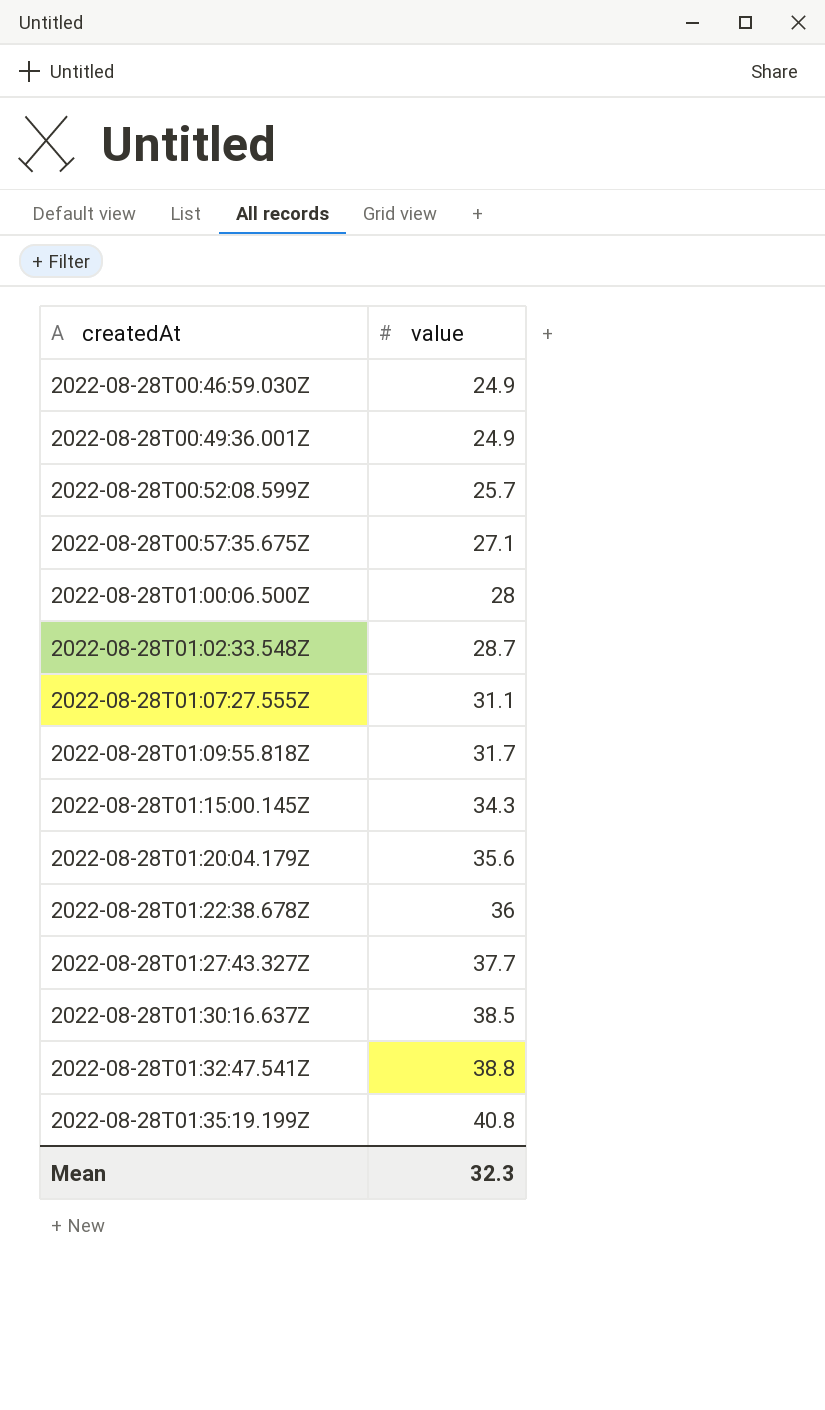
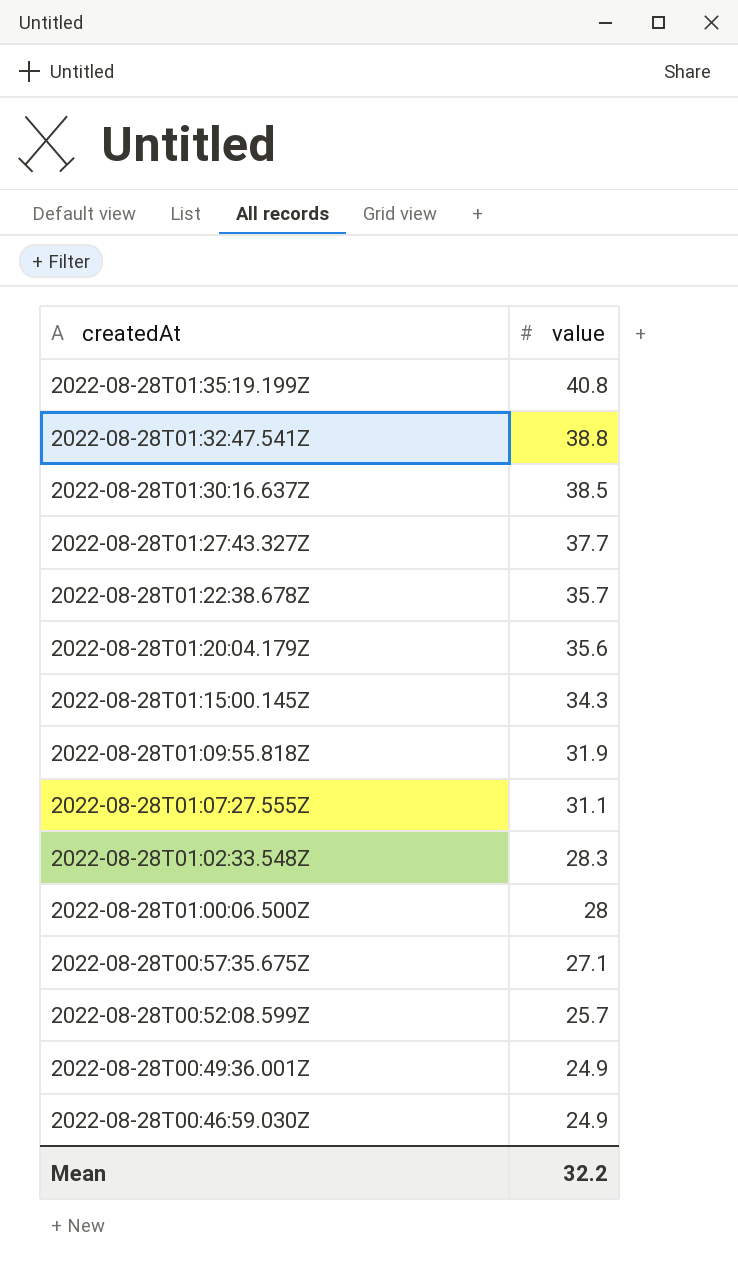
row order: createdAt ascending -> createdAt descending
2022-08-28T01:22:38.678Z | value: 36 -> 35.7
2022-08-28T01:09:55.818Z | value: 31.7 -> 31.9
2022-08-28T01:02:33.548Z | value: 28.7 -> 28.3
Mean | value: 32.3 -> 32.2

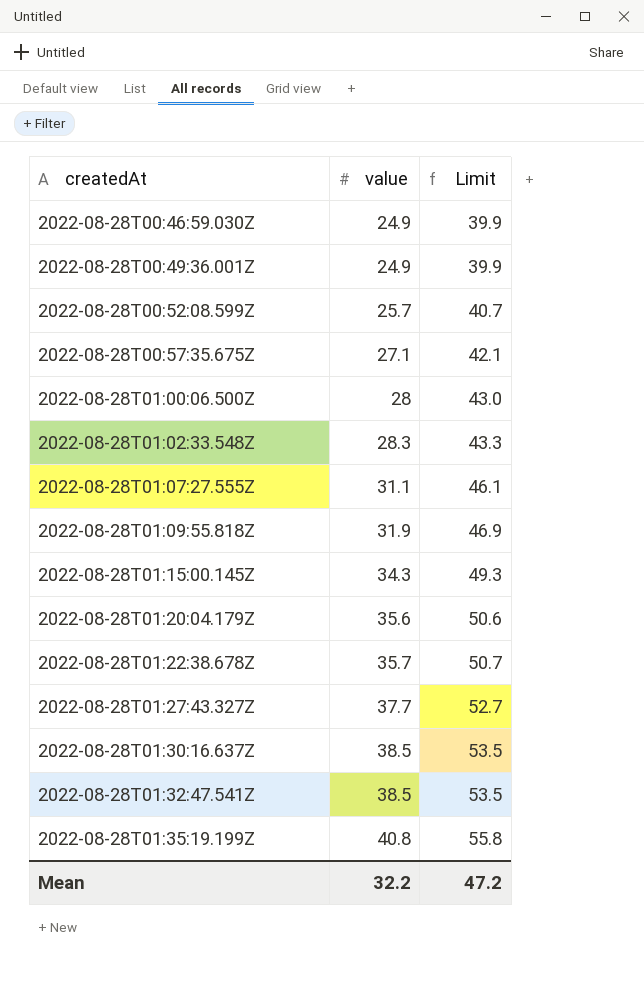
row order: createdAt descending -> createdAt ascending
column Limit | formula: none -> [value] + 15
2022-08-28T01:32:47.541Z | value: 38.8 -> 38.5

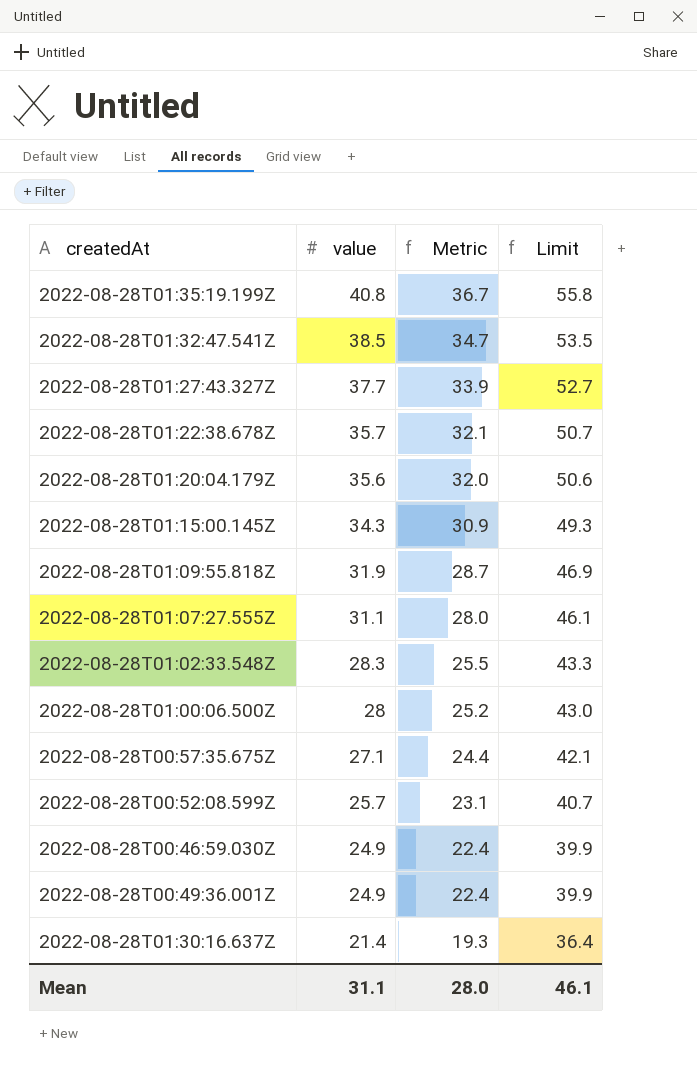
row order: createdAt ascending -> value descending
column Metric | formula: none -> [value] * 0.9
2022-08-28T01:30:16.637Z | value: 38.5 -> 21.4
2022-08-28T01:30:16.637Z | Limit: 53.5 -> 36.4
Mean | value: 32.2 -> 31.1
Mean | Limit: 47.2 -> 46.1

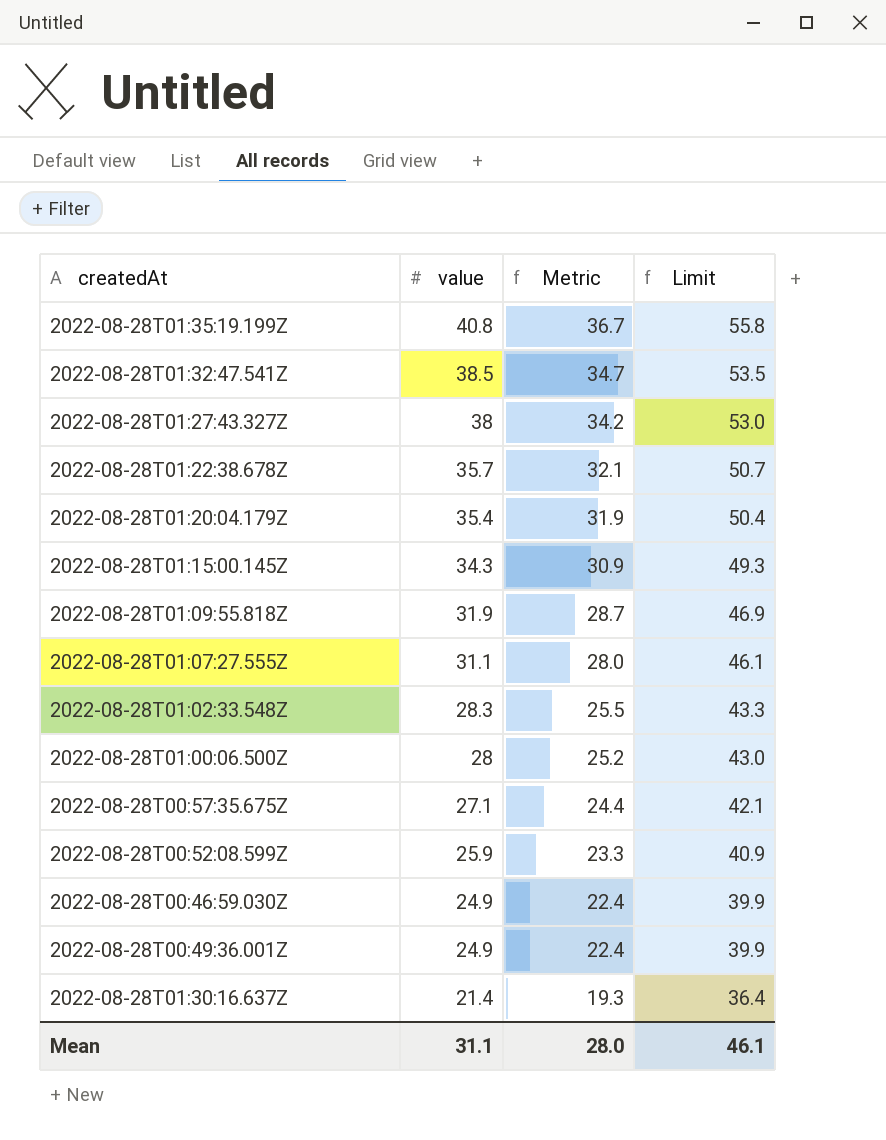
2022-08-28T01:27:43.327Z | value: 37.7 -> 38
2022-08-28T01:27:43.327Z | Metric: 33.9 -> 34.2
2022-08-28T01:27:43.327Z | Limit: 52.7 -> 53.0
2022-08-28T01:20:04.179Z | value: 35.6 -> 35.4
2022-08-28T01:20:04.179Z | Metric: 32.0 -> 31.9
2022-08-28T01:20:04.179Z | Limit: 50.6 -> 50.4
2022-08-28T00:52:08.599Z | value: 25.7 -> 25.9
2022-08-28T00:52:08.599Z | Metric: 23.1 -> 23.3
2022-08-28T00:52:08.599Z | Limit: 40.7 -> 40.9

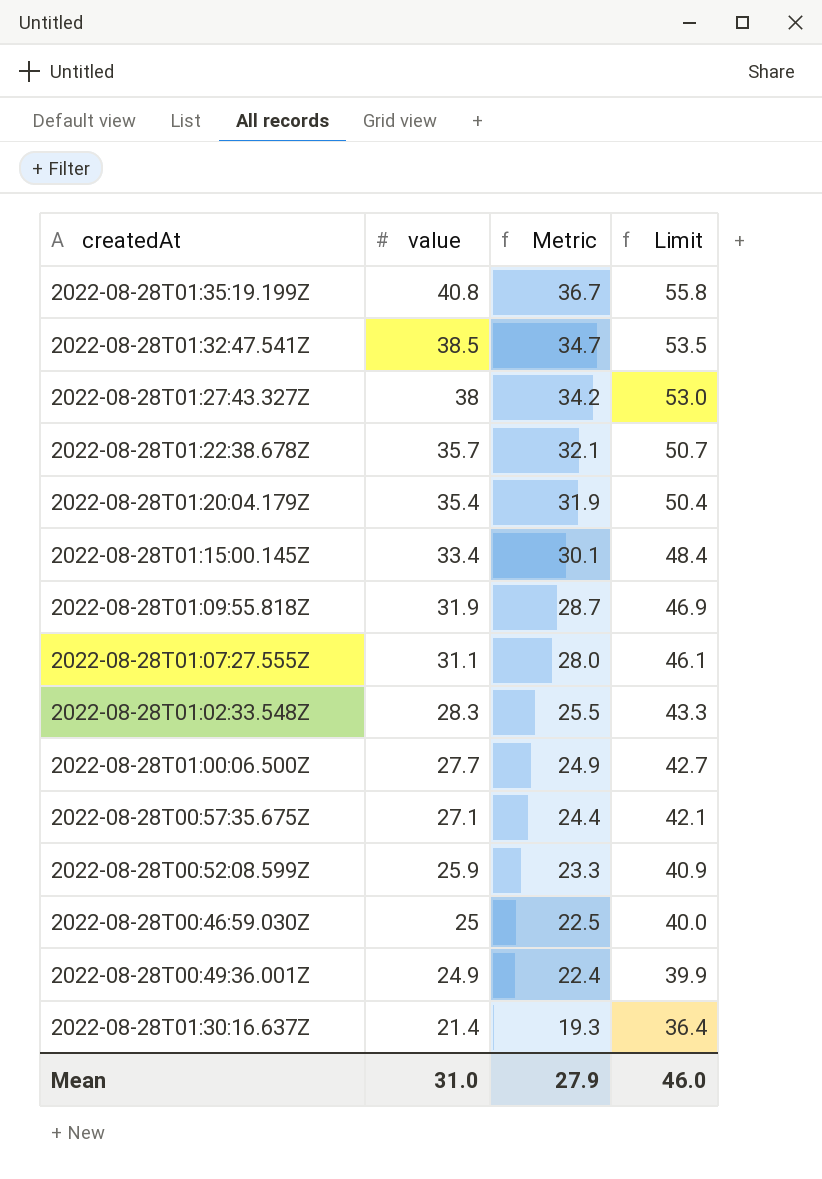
2022-08-28T01:15:00.145Z | value: 34.3 -> 33.4
2022-08-28T01:15:00.145Z | Metric: 30.9 -> 30.1
2022-08-28T01:15:00.145Z | Limit: 49.3 -> 48.4
2022-08-28T01:00:06.500Z | value: 28 -> 27.7
2022-08-28T01:00:06.500Z | Metric: 25.2 -> 24.9
2022-08-28T01:00:06.500Z | Limit: 43.0 -> 42.7
2022-08-28T00:46:59.030Z | value: 24.9 -> 25
2022-08-28T00:46:59.030Z | Metric: 22.4 -> 22.5
2022-08-28T00:46:59.030Z | Limit: 39.9 -> 40.0
Mean | value: 31.1 -> 31.0
Mean | Metric: 28.0 -> 27.9
Mean | Limit: 46.1 -> 46.0

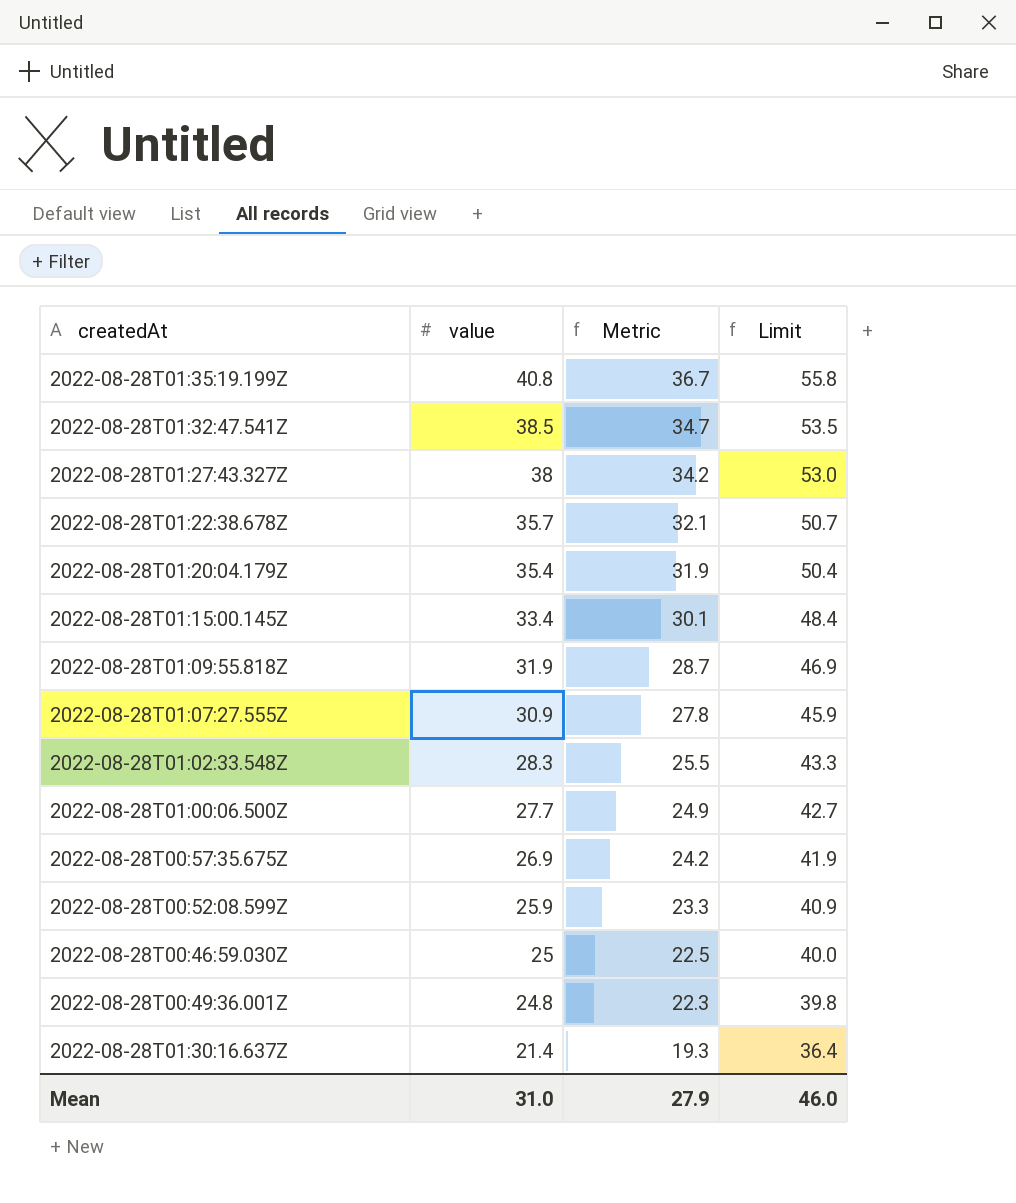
2022-08-28T01:07:27.555Z | value: 31.1 -> 30.9
2022-08-28T01:07:27.555Z | Metric: 28.0 -> 27.8
2022-08-28T01:07:27.555Z | Limit: 46.1 -> 45.9
2022-08-28T00:57:35.675Z | value: 27.1 -> 26.9
2022-08-28T00:57:35.675Z | Metric: 24.4 -> 24.2
2022-08-28T00:57:35.675Z | Limit: 42.1 -> 41.9
2022-08-28T00:49:36.001Z | value: 24.9 -> 24.8
2022-08-28T00:49:36.001Z | Metric: 22.4 -> 22.3
2022-08-28T00:49:36.001Z | Limit: 39.9 -> 39.8

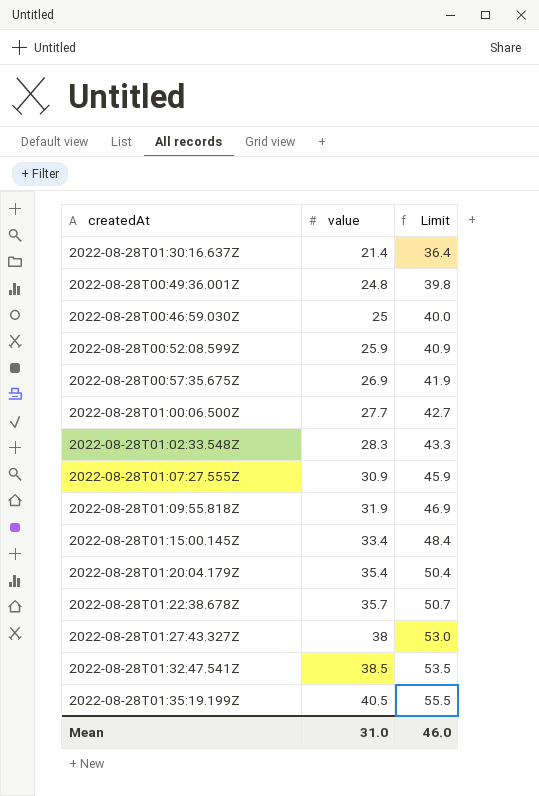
row order: value descending -> value ascending
column Metric | formula: [value] * 0.9 -> none
2022-08-28T01:35:19.199Z | value: 40.8 -> 40.5
2022-08-28T01:35:19.199Z | Limit: 55.8 -> 55.5

